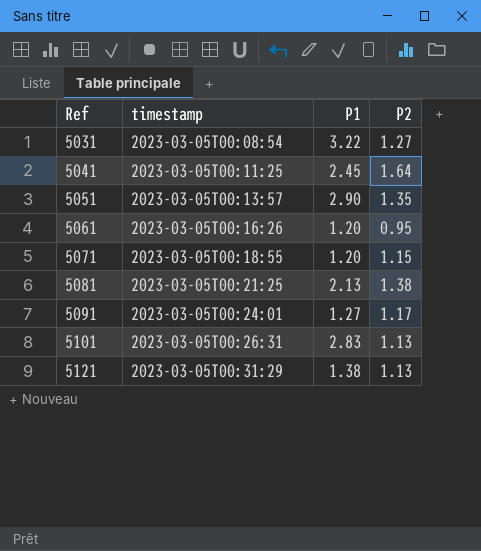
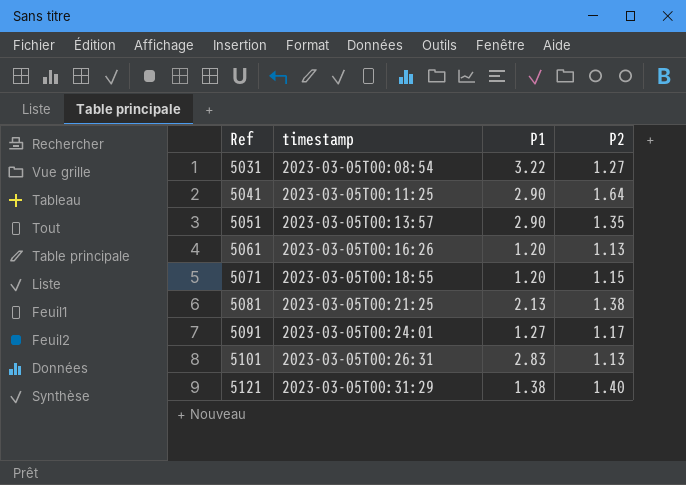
5041 | P1: 2.45 -> 2.90
5061 | P2: 0.95 -> 1.13
5121 | P2: 1.13 -> 1.40

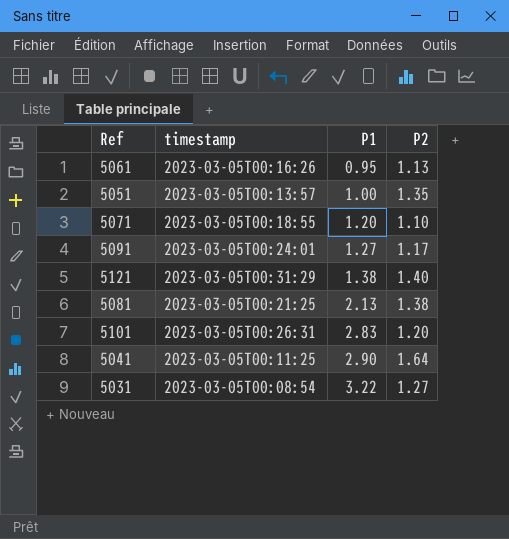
row order: Ref ascending -> P1 ascending
5061 | P1: 1.20 -> 0.95
5051 | P1: 2.90 -> 1.00
5071 | P2: 1.15 -> 1.10
5101 | P2: 1.13 -> 1.20

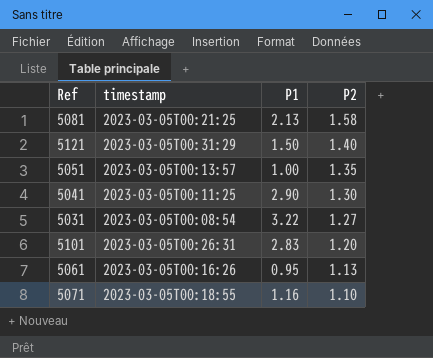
row order: P1 ascending -> P2 descending
row 5091: 2023-03-05T00:24:01 | 1.27 | 1.17 -> none
5081 | P2: 1.38 -> 1.58
5121 | P1: 1.38 -> 1.50
5041 | P2: 1.64 -> 1.30
5071 | P1: 1.20 -> 1.16

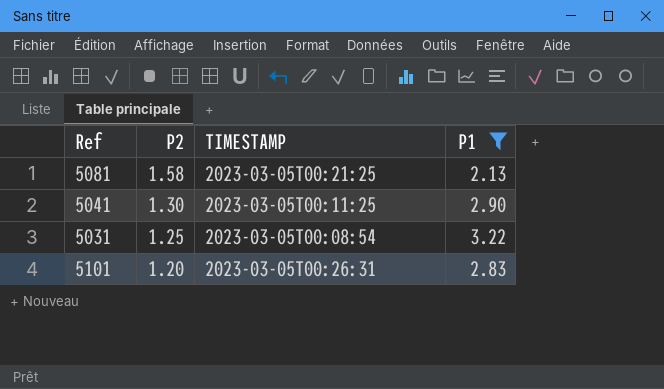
filter: none -> P1 >= 2.13
column P2 | position: 4 -> 2
column name: timestamp -> TIMESTAMP
5031 | P2: 1.27 -> 1.25

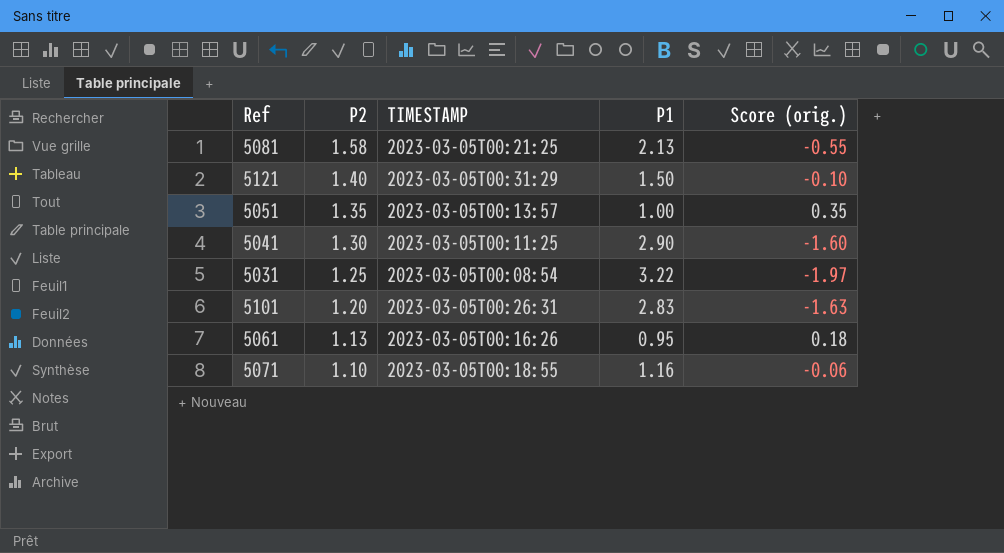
filter: P1 >= 2.13 -> none
column Score (orig.) | formula: none -> [P2] - [P1]

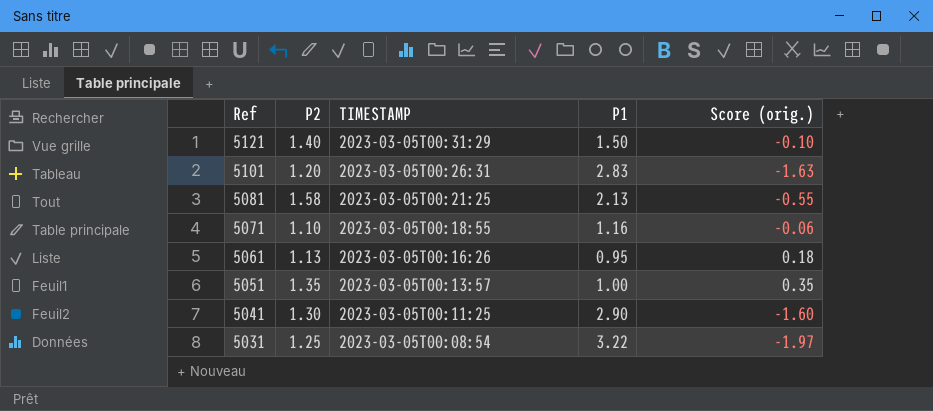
row order: P2 descending -> Ref descending

